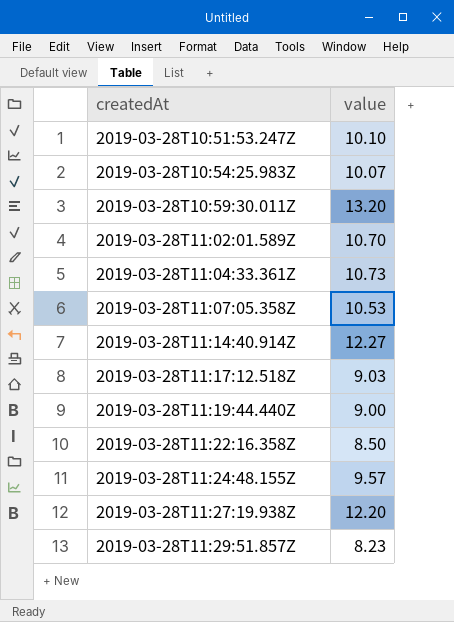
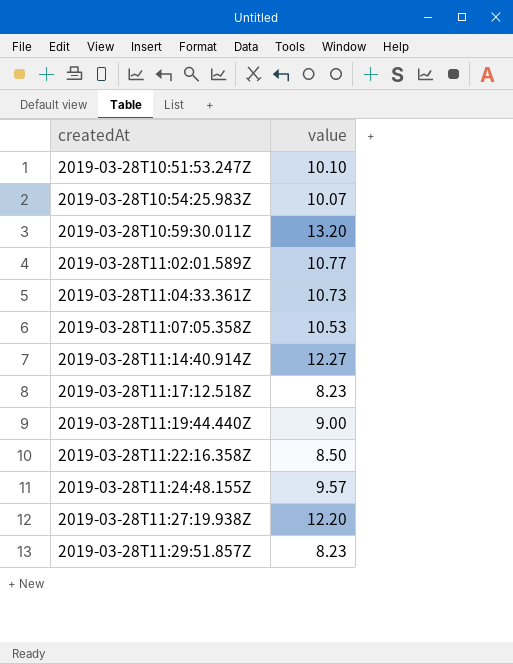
2019-03-28T11:02:01.589Z | value: 10.70 -> 10.77
2019-03-28T11:17:12.518Z | value: 9.03 -> 8.23

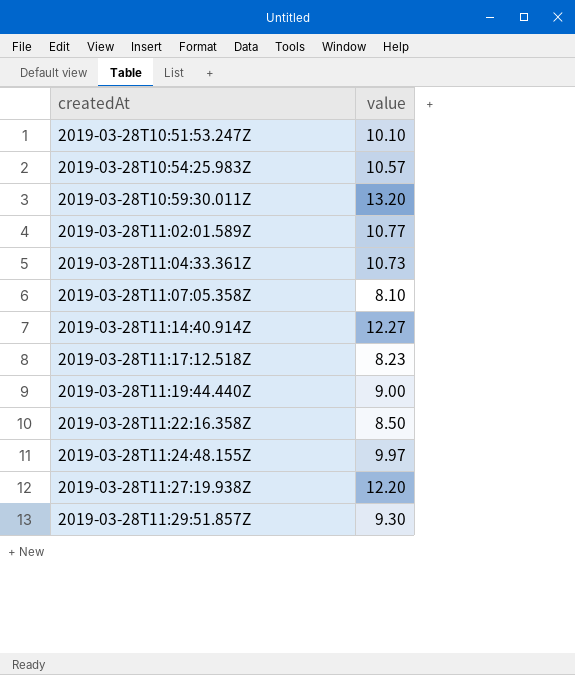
2019-03-28T10:54:25.983Z | value: 10.07 -> 10.57
2019-03-28T11:07:05.358Z | value: 10.53 -> 8.10
2019-03-28T11:24:48.155Z | value: 9.57 -> 9.97
2019-03-28T11:29:51.857Z | value: 8.23 -> 9.30

